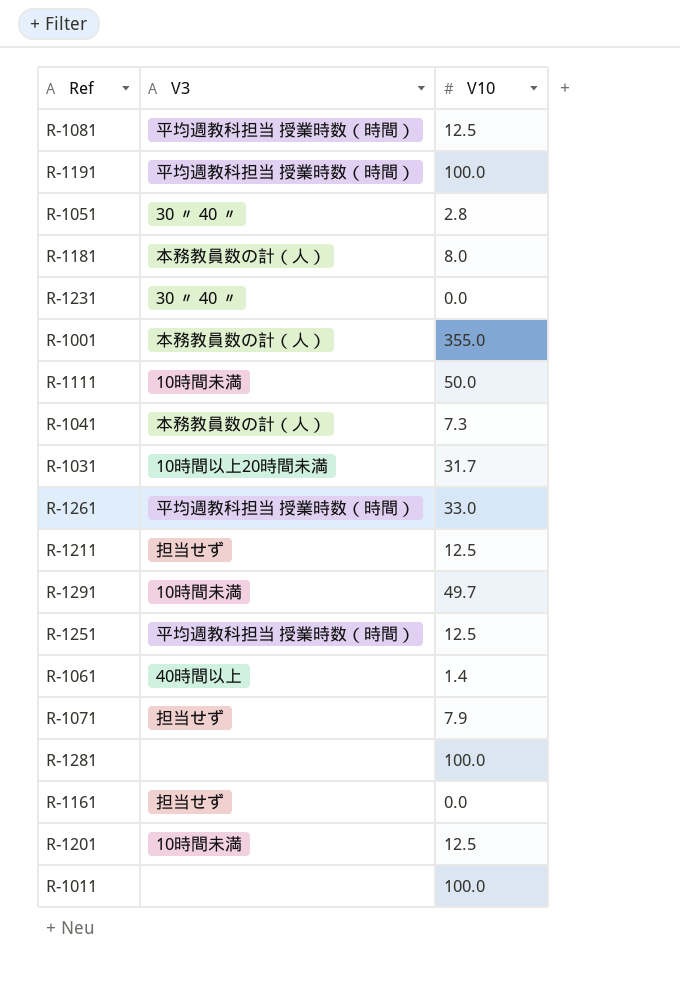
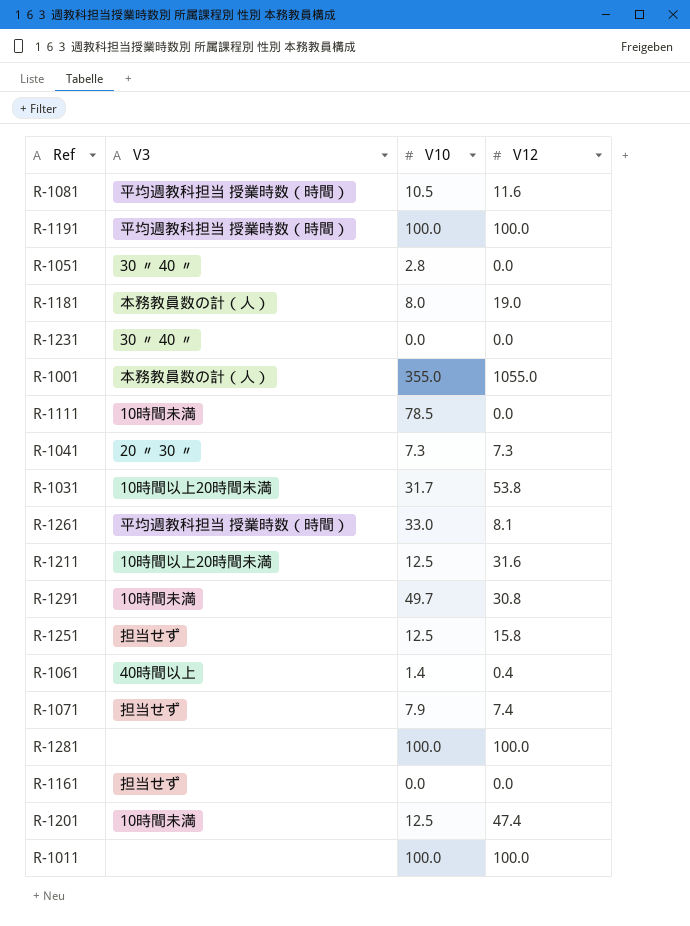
column V12 | position: none -> 4
R-1081 | V10: 12.5 -> 10.5
R-1111 | V10: 50.0 -> 78.5
R-1041 | V3: 本務教員数の計（人） -> 20 〃 30 〃
R-1211 | V3: 担当せず -> 10時間以上20時間未満
R-1251 | V3: 平均週教科担当 授業時数（時間） -> 担当せず

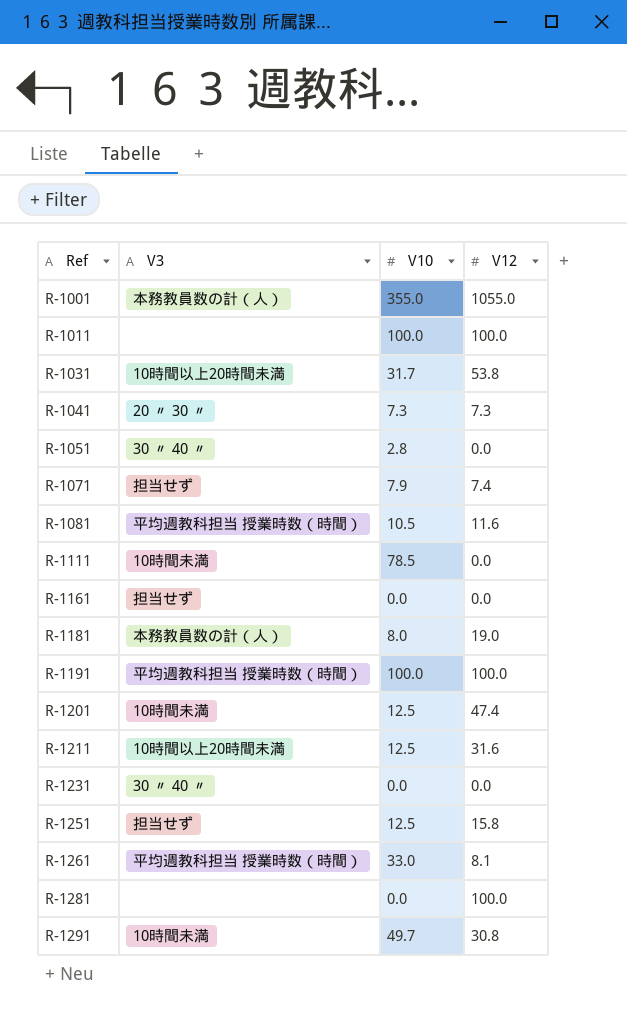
row order: none -> Ref ascending
row R-1061: 40時間以上 | 1.4 | 0.4 -> none
R-1281 | V10: 100.0 -> 0.0

